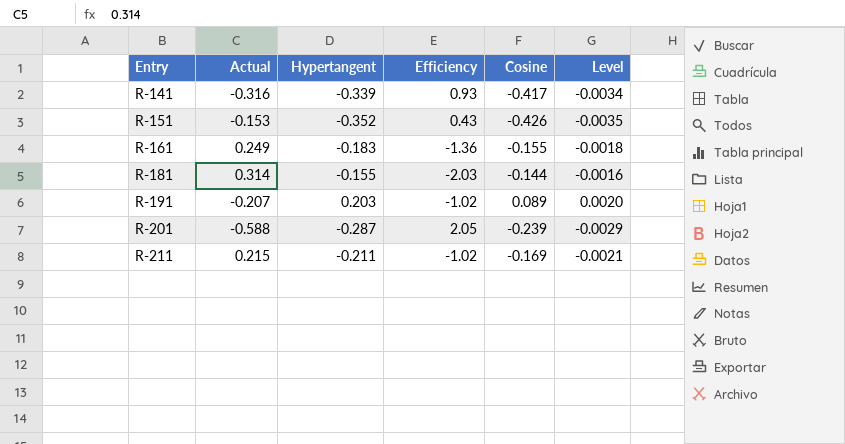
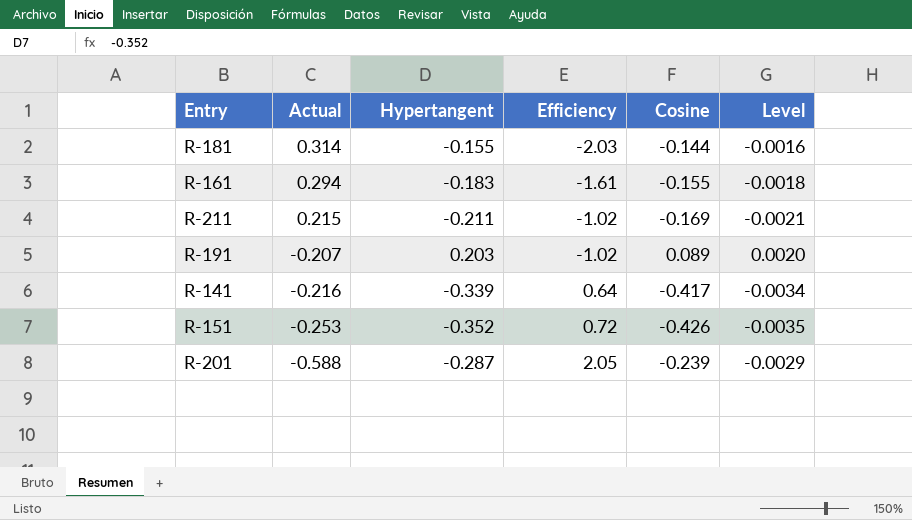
row order: Entry ascending -> Actual descending
R-161 | Actual: 0.249 -> 0.294
R-161 | Efficiency: -1.36 -> -1.61
R-141 | Actual: -0.316 -> -0.216
R-141 | Efficiency: 0.93 -> 0.64
R-151 | Actual: -0.153 -> -0.253
R-151 | Efficiency: 0.43 -> 0.72

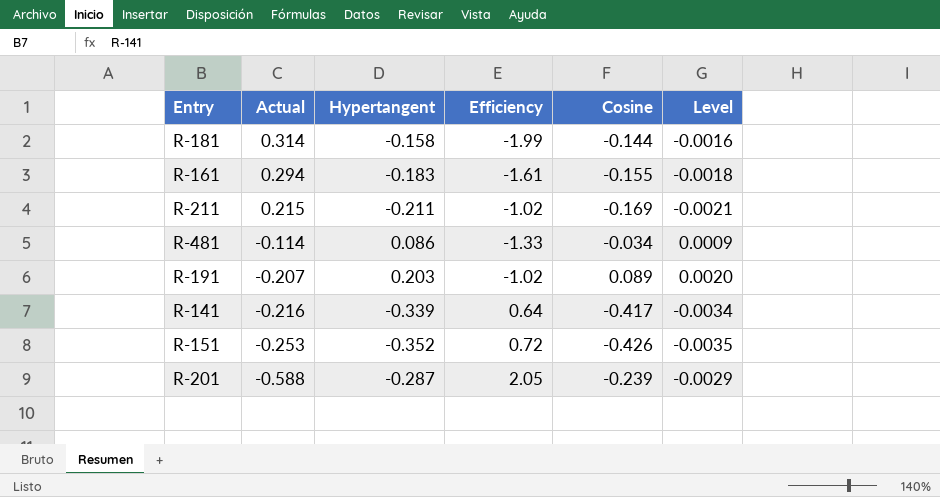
R-181 | Hypertangent: -0.155 -> -0.158
R-181 | Efficiency: -2.03 -> -1.99
row R-481: none -> -0.114 | 0.086 | -1.33 | -0.034 | 0.0009

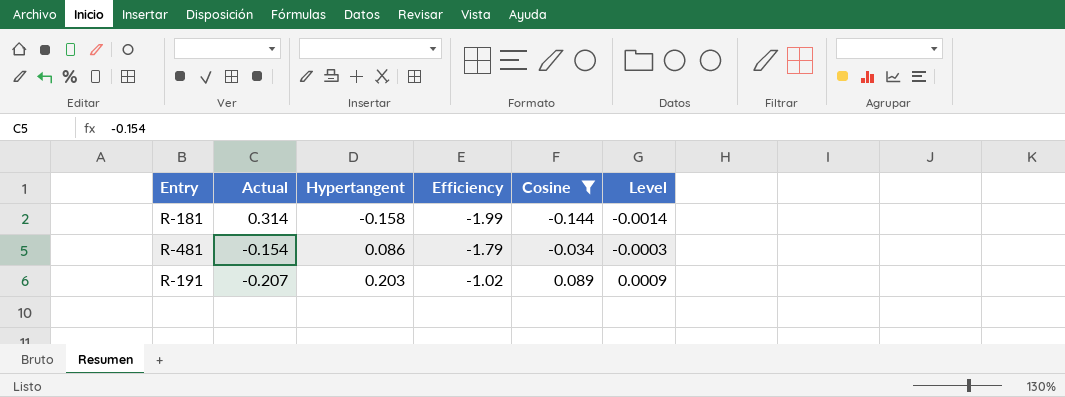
filter: none -> Cosine >= -0.144
column Level | formula: [Hypertangent] * 0.01 -> [Cosine] * 0.01
R-481 | Actual: -0.114 -> -0.154
R-481 | Efficiency: -1.33 -> -1.79

